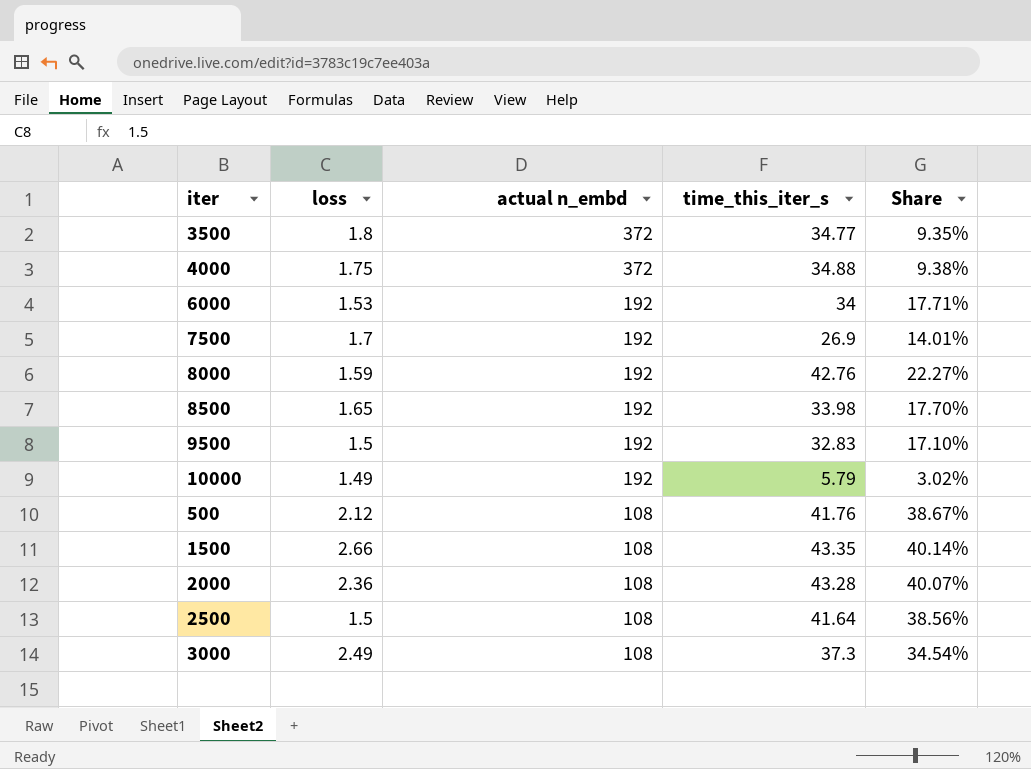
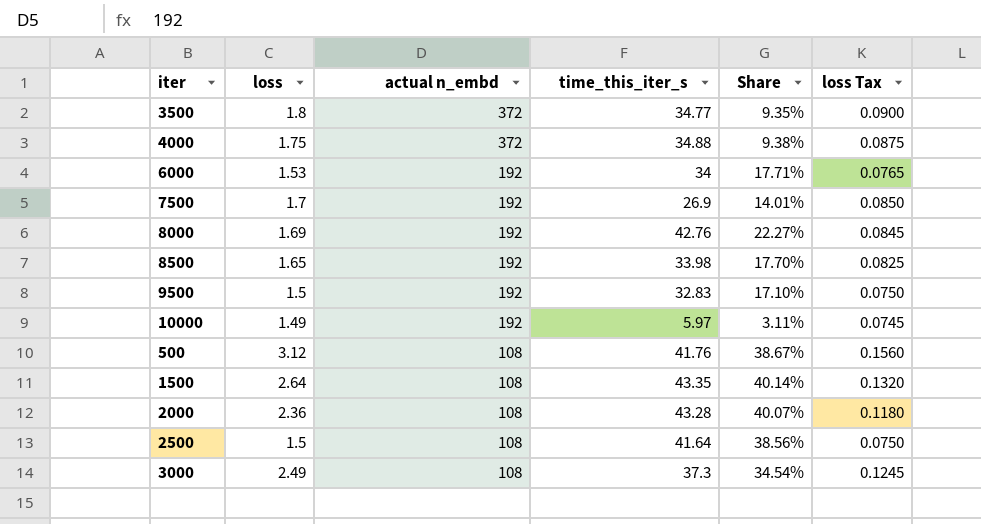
column loss Tax | formula: none -> [loss] * 0.05
8000 | loss: 1.59 -> 1.69
10000 | time_this_iter_s: 5.79 -> 5.97
10000 | Share: 3.02% -> 3.11%
500 | loss: 2.12 -> 3.12
1500 | loss: 2.66 -> 2.64

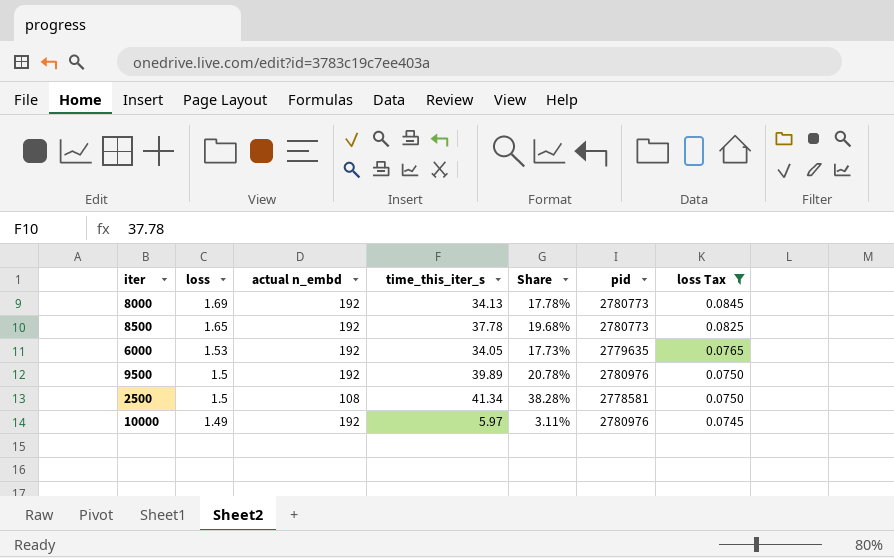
filter: none -> loss Tax <= 0.0845
row order: actual n_embd descending -> loss descending
column pid | position: none -> 6
8000 | time_this_iter_s: 42.76 -> 34.13
8000 | Share: 22.27% -> 17.78%
8500 | time_this_iter_s: 33.98 -> 37.78
8500 | Share: 17.70% -> 19.68%
6000 | time_this_iter_s: 34 -> 34.05
6000 | Share: 17.71% -> 17.73%
9500 | time_this_iter_s: 32.83 -> 39.89
9500 | Share: 17.10% -> 20.78%
2500 | time_this_iter_s: 41.64 -> 41.34
2500 | Share: 38.56% -> 38.28%

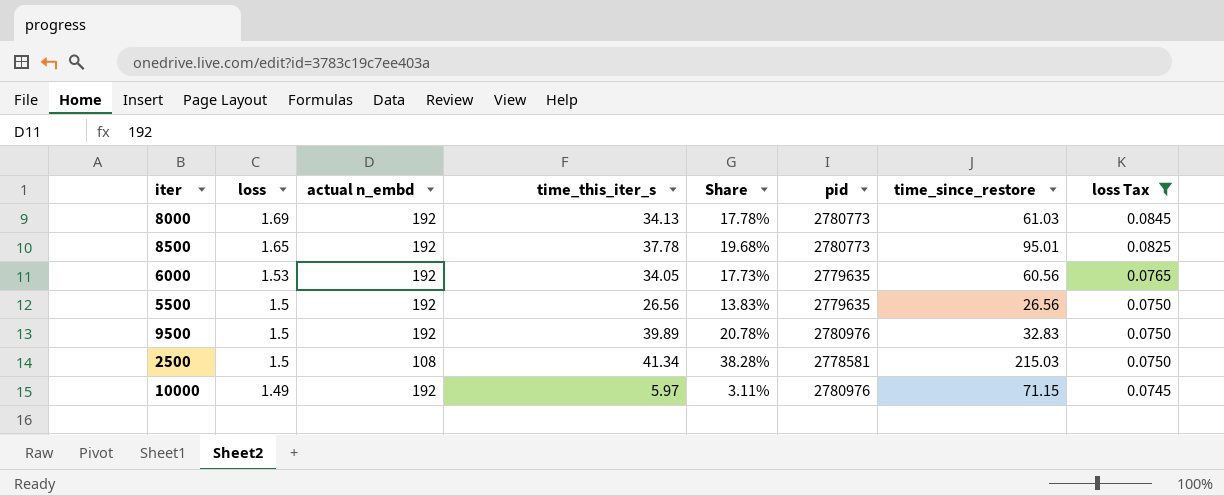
column time_since_restore | position: none -> 7
row 5500: none -> 1.5 | 192 | 26.56 | 13.83% | 2779635 | 26.56 | 0.0750

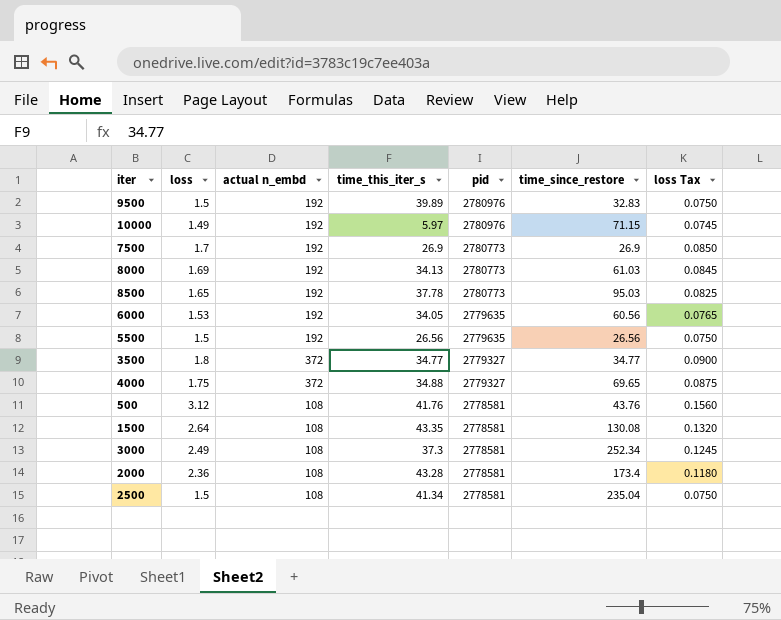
filter: loss Tax <= 0.0845 -> none
row order: loss descending -> pid descending
column Share | formula: [time_this_iter_s] / [actual n_embd] -> none
8500 | time_since_restore: 95.01 -> 95.03
2500 | time_since_restore: 215.03 -> 235.04

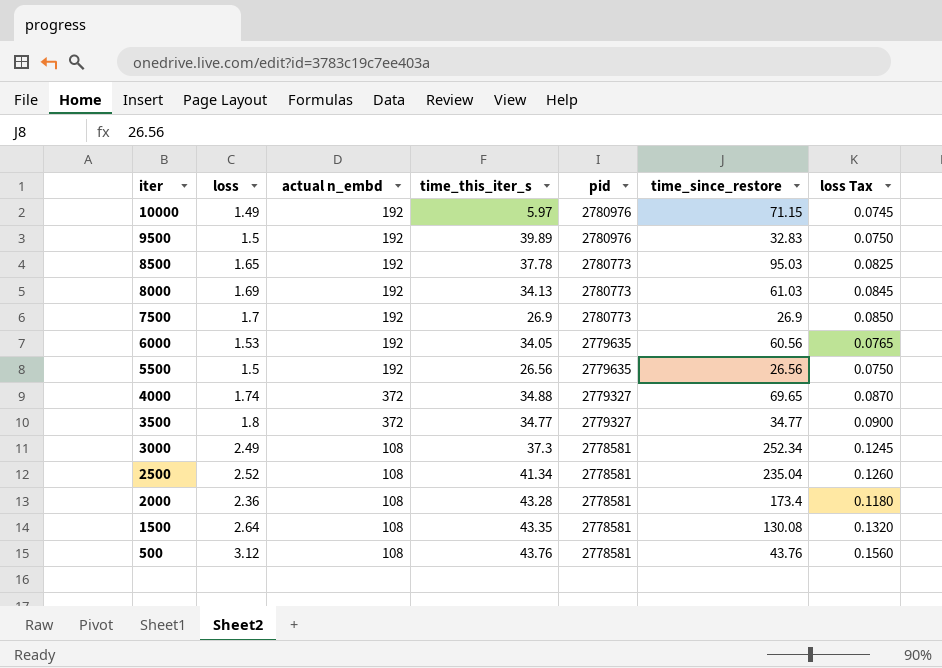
row order: pid descending -> iter descending
4000 | loss: 1.75 -> 1.74
4000 | loss Tax: 0.0875 -> 0.0870
2500 | loss: 1.5 -> 2.52
2500 | loss Tax: 0.0750 -> 0.1260
500 | time_this_iter_s: 41.76 -> 43.76

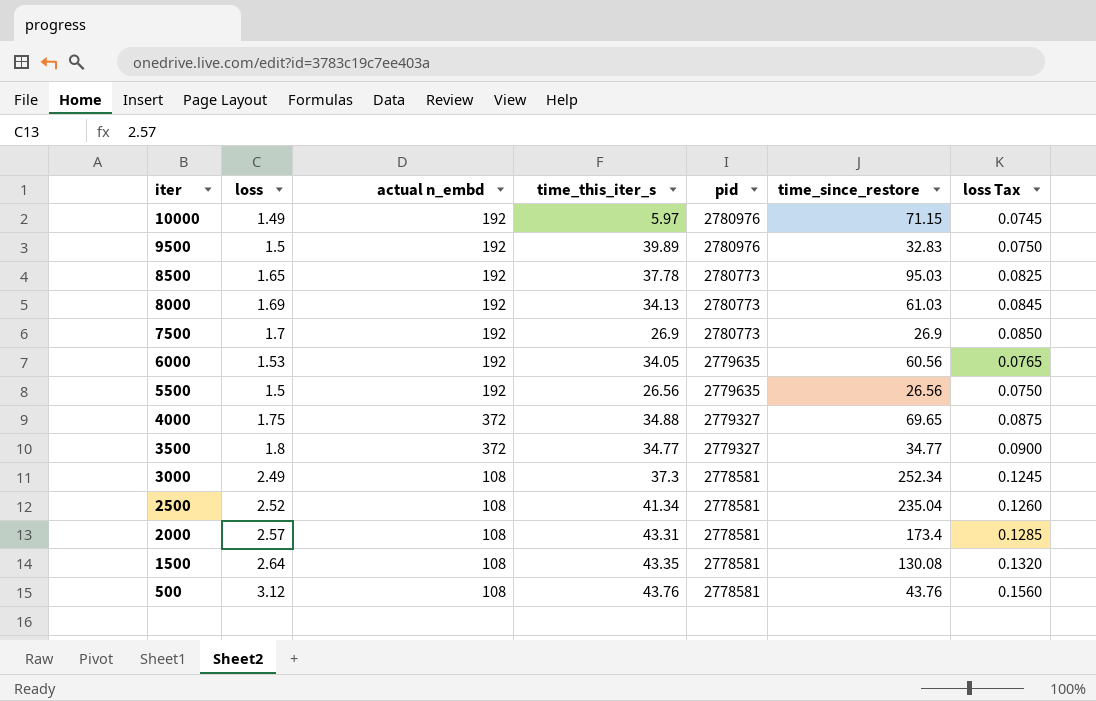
4000 | loss: 1.74 -> 1.75
4000 | loss Tax: 0.0870 -> 0.0875
2000 | loss: 2.36 -> 2.57
2000 | time_this_iter_s: 43.28 -> 43.31
2000 | loss Tax: 0.1180 -> 0.1285

